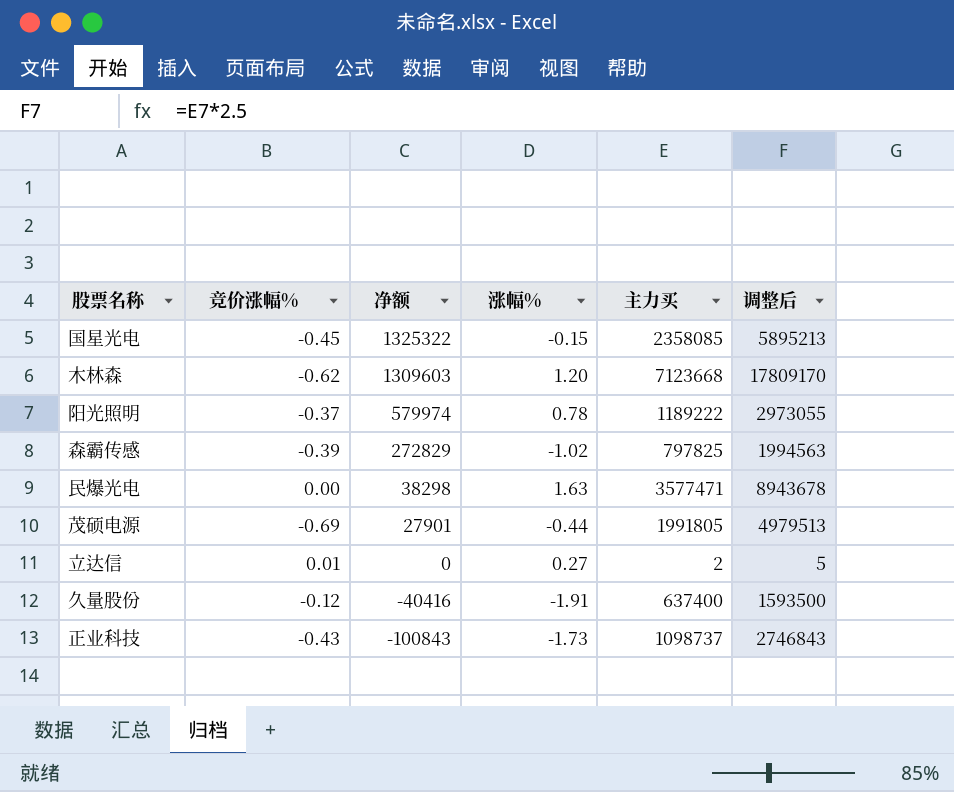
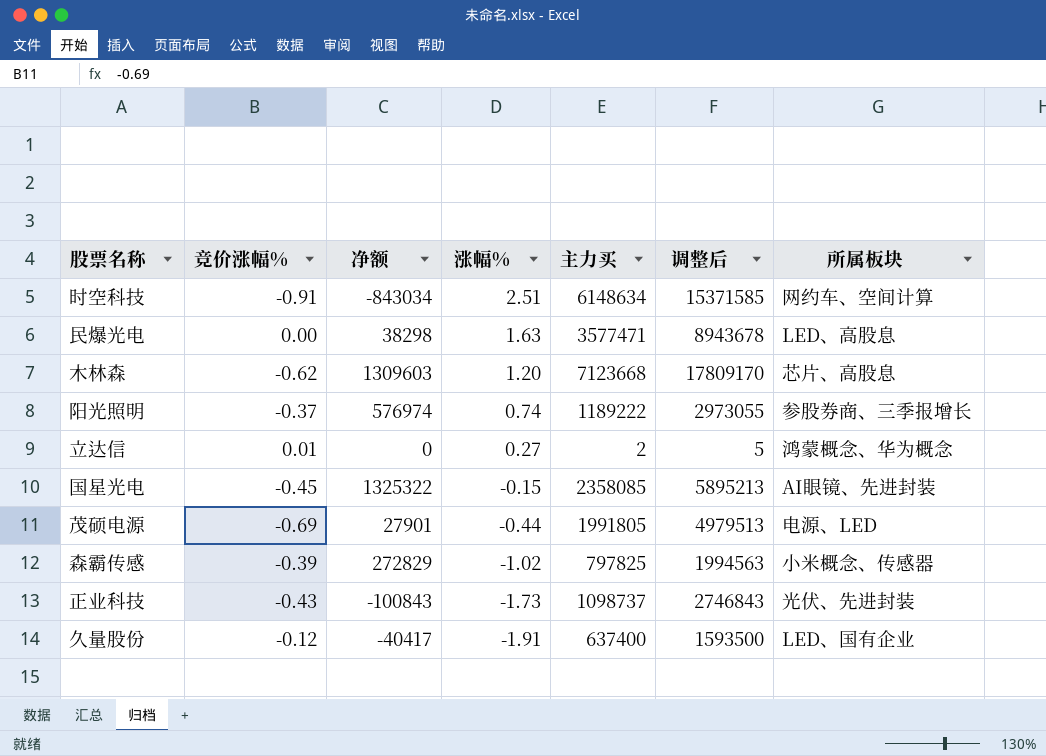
row order: 净额 descending -> 涨幅% descending
column 所属板块 | position: none -> 7
row 时空科技: none -> -0.91 | -843034 | 2.51 | 6148634 | 15371585 | 网约车、空间计算
阳光照明 | 净额: 579974 -> 576974
阳光照明 | 涨幅%: 0.78 -> 0.74
久量股份 | 净额: -40416 -> -40417

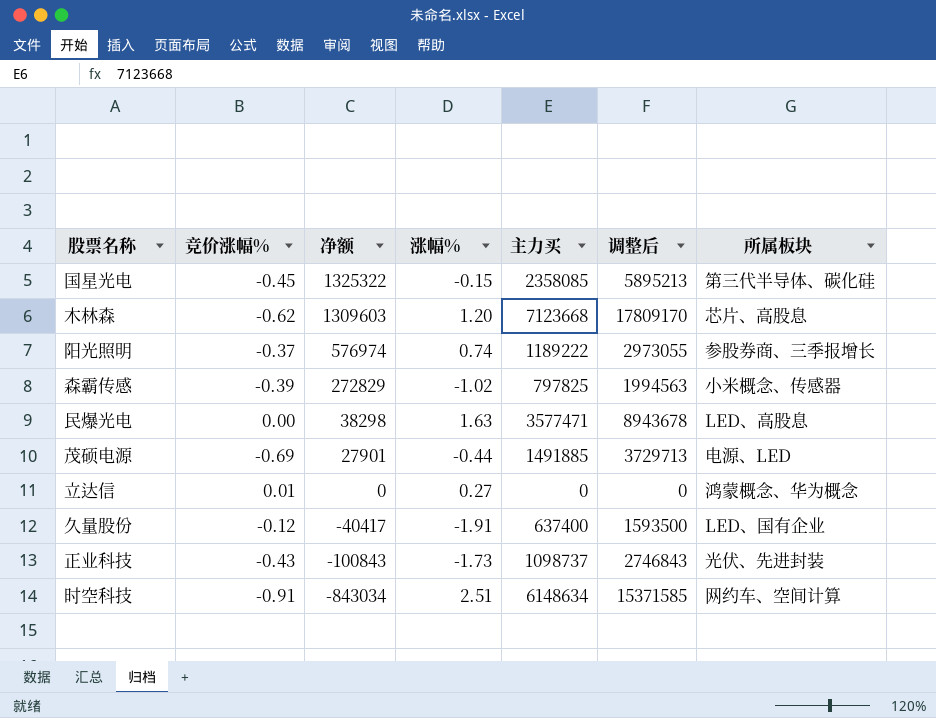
row order: 涨幅% descending -> 净额 descending
国星光电 | 所属板块: AI眼镜、先进封装 -> 第三代半导体、碳化硅
茂硕电源 | 主力买: 1991805 -> 1491885
茂硕电源 | 调整后: 4979513 -> 3729713
立达信 | 主力买: 2 -> 0
立达信 | 调整后: 5 -> 0

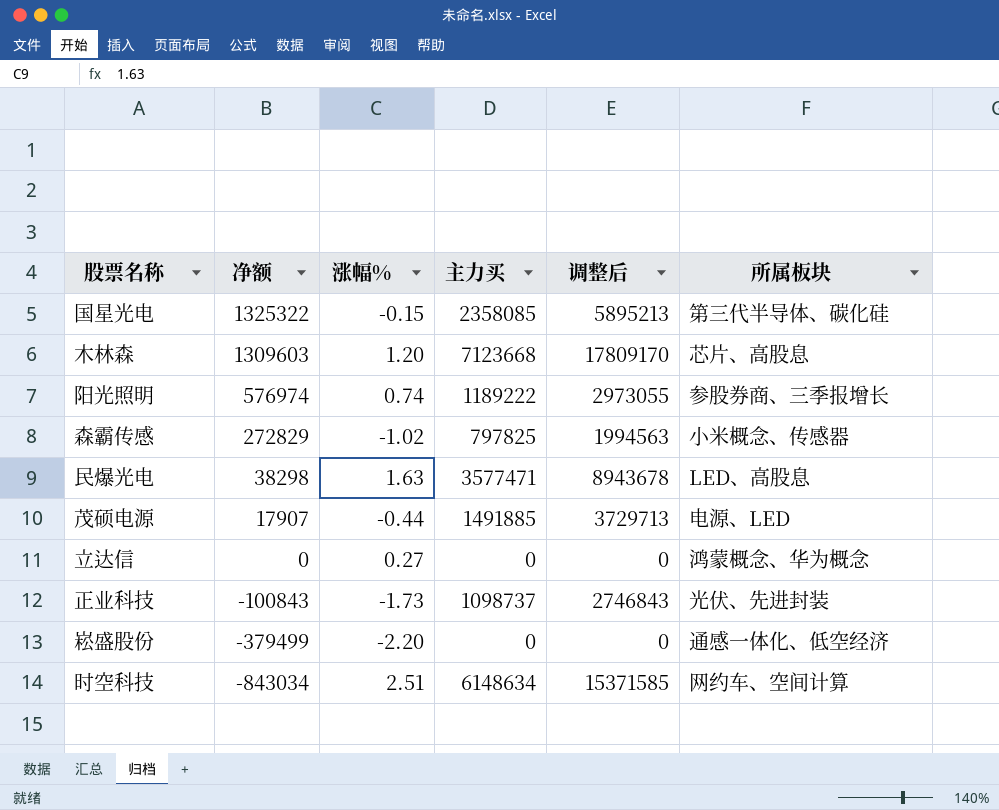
column 竞价涨幅% | position: 2 -> none
row 久量股份: -0.12 | -40417 | -1.91 | 637400 | 1593500 | LED、国有企业 -> none
茂硕电源 | 净额: 27901 -> 17907
row 崧盛股份: none -> -379499 | -2.20 | 0 | 0 | 通感一体化、低空经济

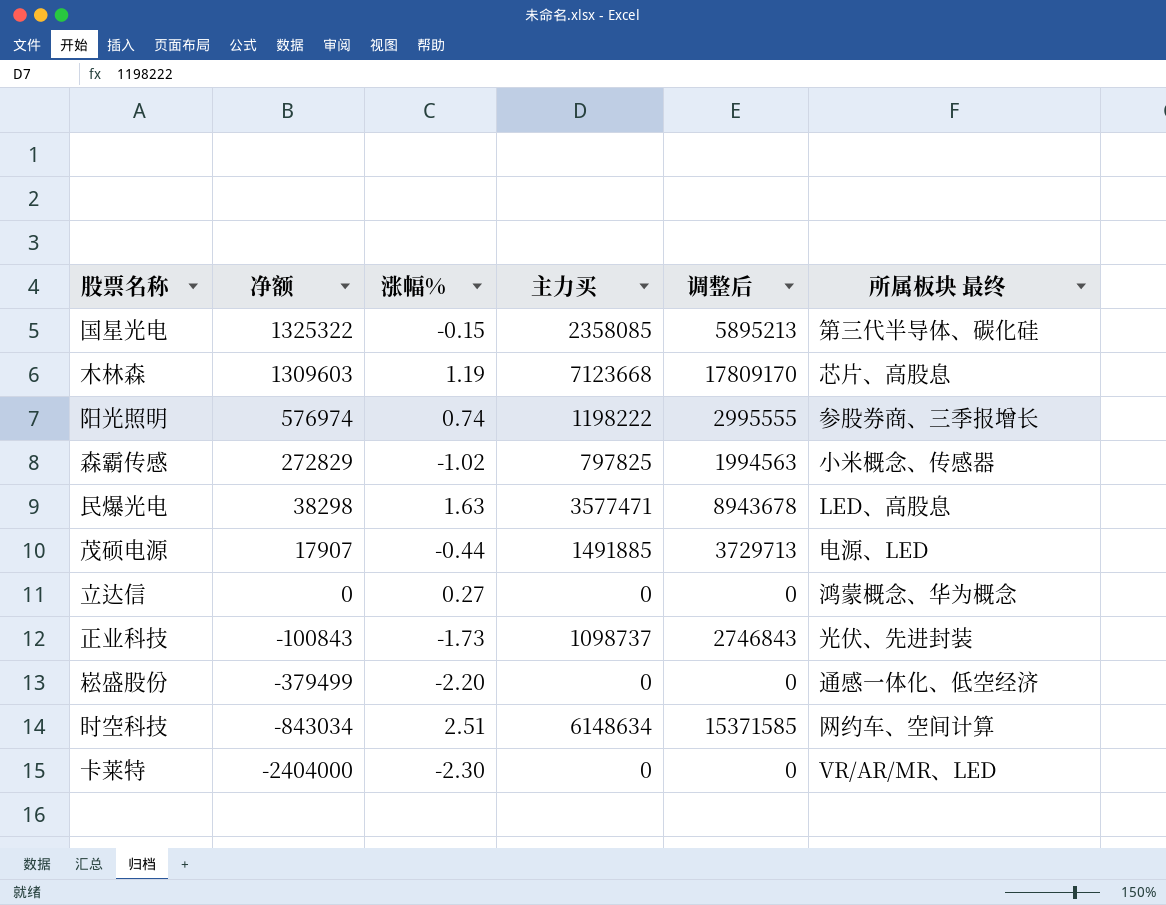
column name: 所属板块 -> 所属板块 最终
木林森 | 涨幅%: 1.20 -> 1.19
阳光照明 | 主力买: 1189222 -> 1198222
阳光照明 | 调整后: 2973055 -> 2995555
row 卡莱特: none -> -2404000 | -2.30 | 0 | 0 | VR/AR/MR、LED

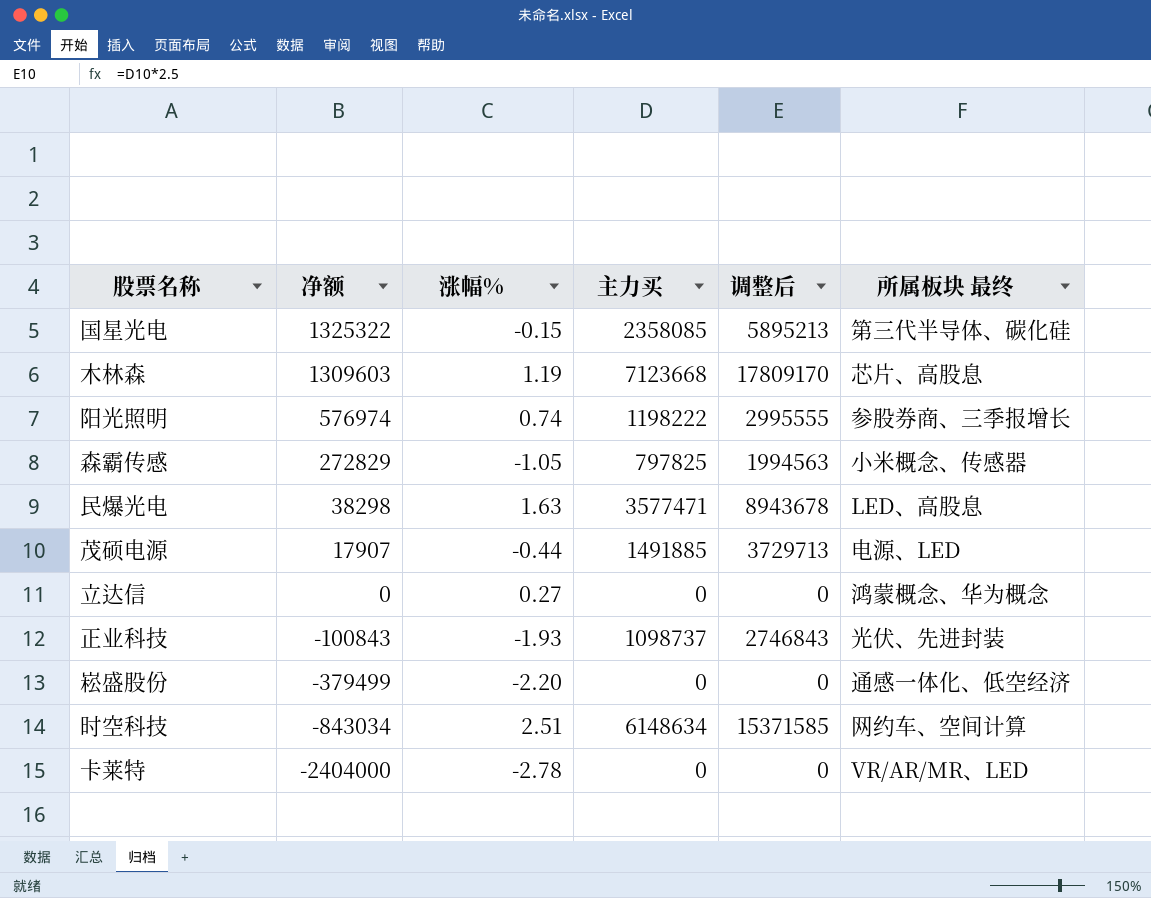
森霸传感 | 涨幅%: -1.02 -> -1.05
正业科技 | 涨幅%: -1.73 -> -1.93
卡莱特 | 涨幅%: -2.30 -> -2.78

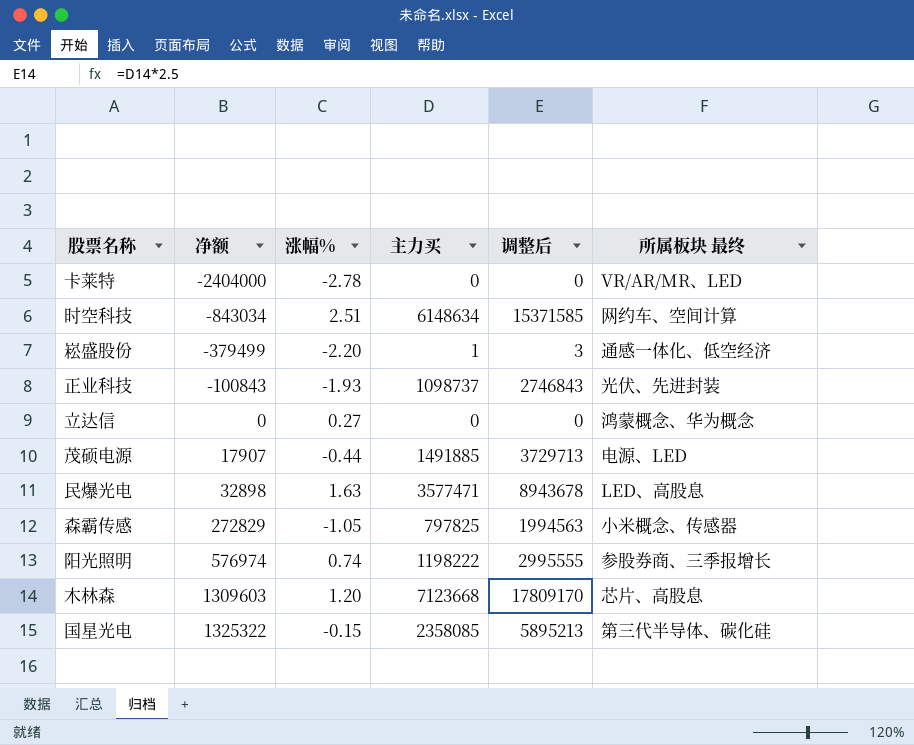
row order: 净额 descending -> 净额 ascending
崧盛股份 | 主力买: 0 -> 1
崧盛股份 | 调整后: 0 -> 3
民爆光电 | 净额: 38298 -> 32898
木林森 | 涨幅%: 1.19 -> 1.20

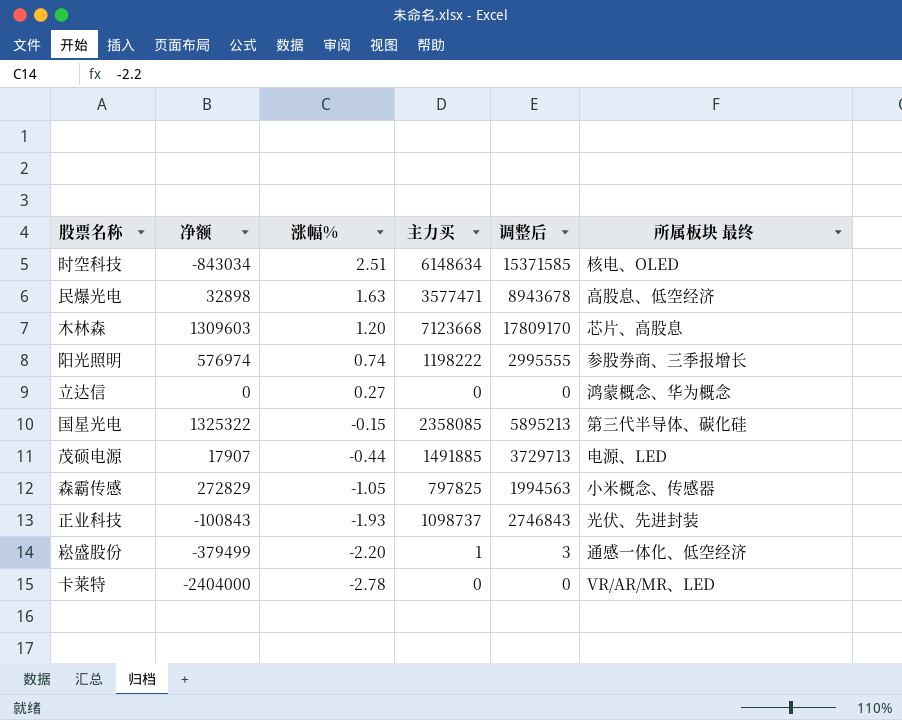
row order: 净额 ascending -> 涨幅% descending
时空科技 | 所属板块 最终: 网约车、空间计算 -> 核电、OLED
民爆光电 | 所属板块 最终: LED、高股息 -> 高股息、低空经济

